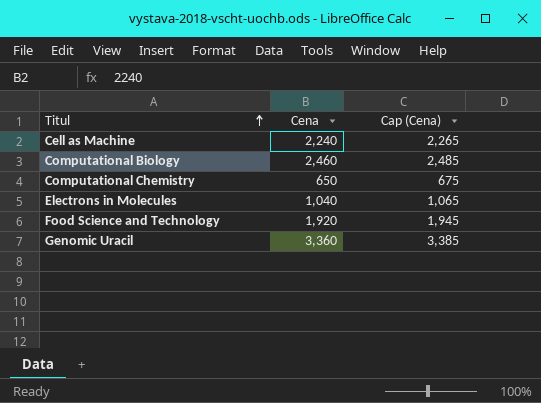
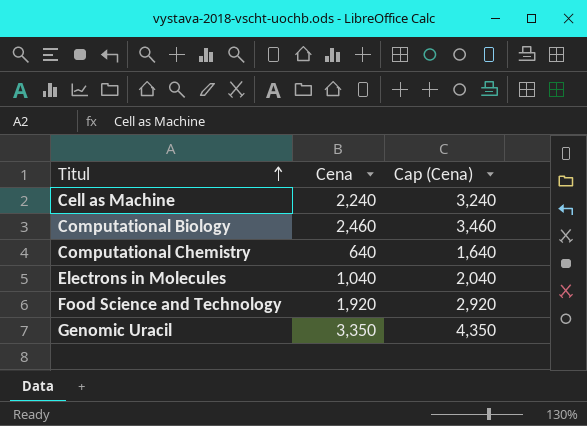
column Cap (Cena) | formula: [Cena] + 25 -> [Cena] + 1000
Computational Chemistry | Cena: 650 -> 640
Genomic Uracil | Cena: 3,360 -> 3,350

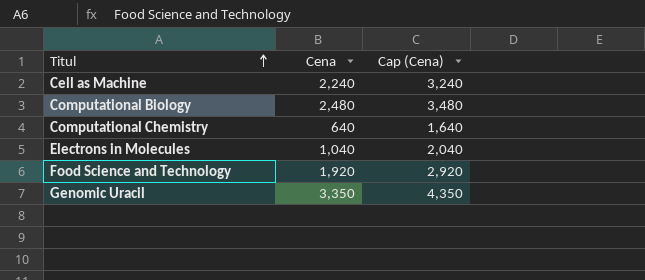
Computational Biology | Cena: 2,460 -> 2,480
Computational Biology | Cap (Cena): 3,460 -> 3,480

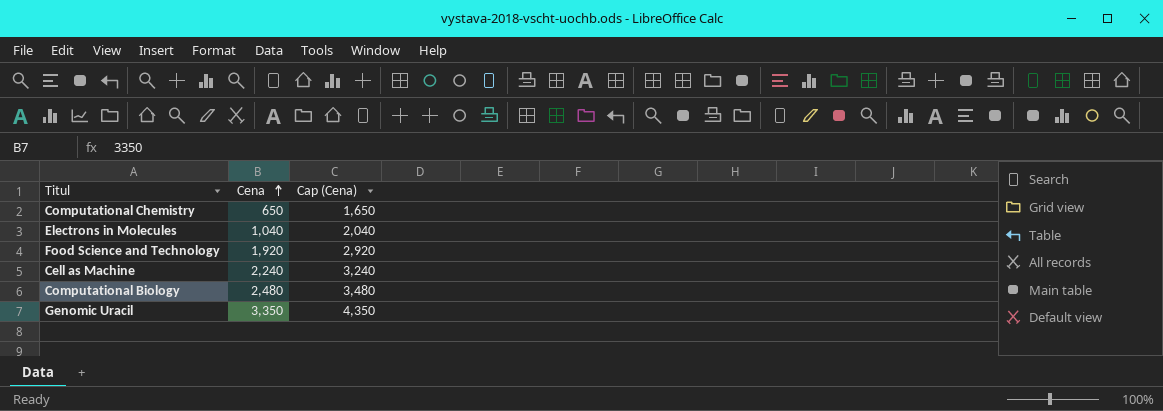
row order: Titul ascending -> Cena ascending
Computational Chemistry | Cena: 640 -> 650
Computational Chemistry | Cap (Cena): 1,640 -> 1,650

